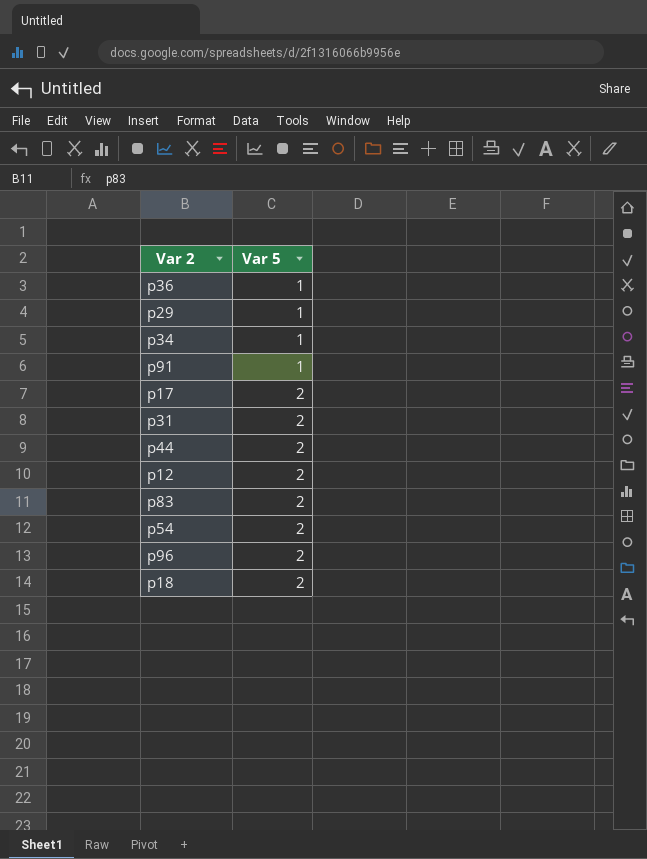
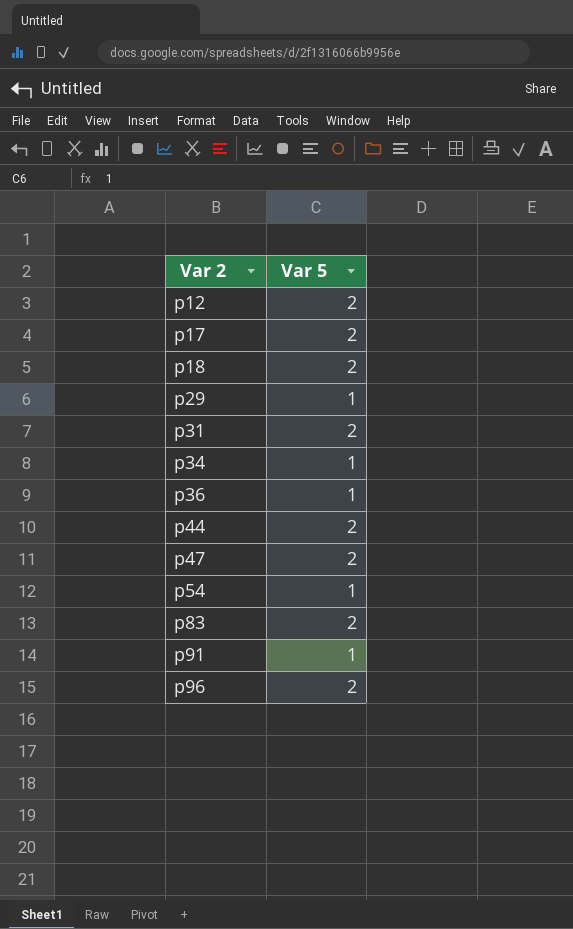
row order: Var 5 ascending -> Var 2 ascending
row p47: none -> 2
p54 | Var 5: 2 -> 1

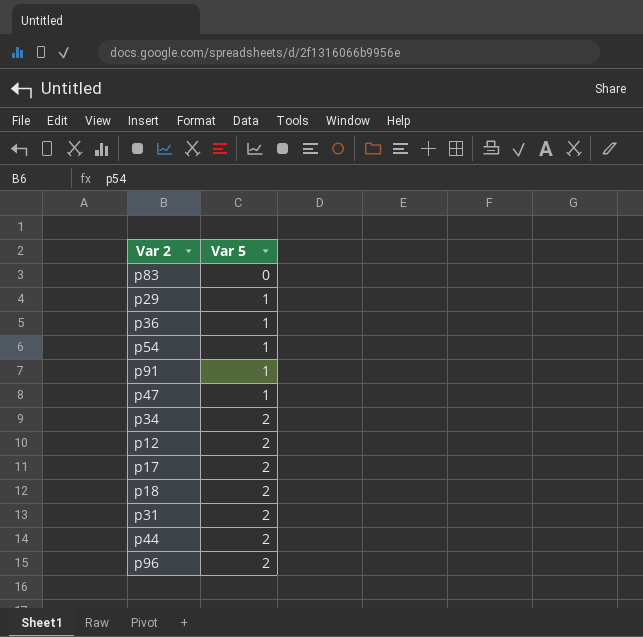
row order: Var 2 ascending -> Var 5 ascending
p83 | Var 5: 2 -> 0
p47 | Var 5: 2 -> 1
p34 | Var 5: 1 -> 2

